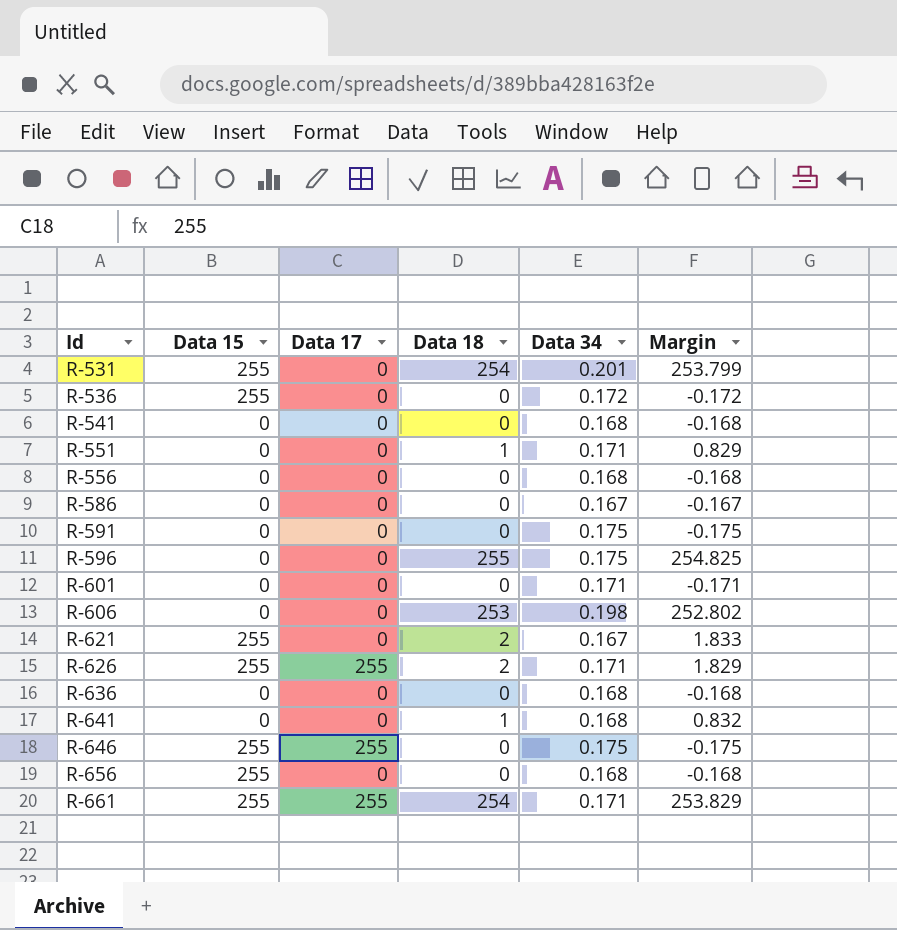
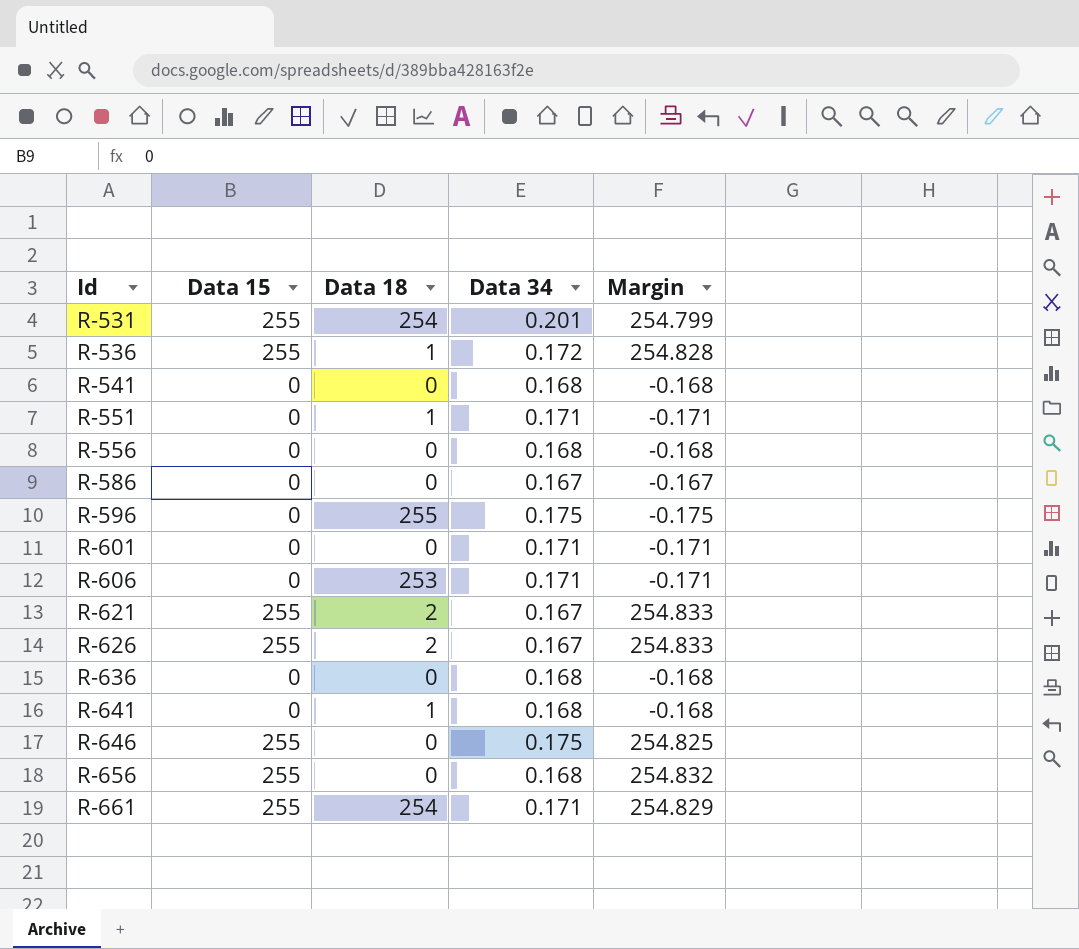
column Data 17 | position: 3 -> none
column Margin | formula: [Data 18] - [Data 34] -> [Data 15] - [Data 34]
row R-591: 0 | 0 | 0 | 0.175 | -0.175 -> none
R-536 | Data 18: 0 -> 1
R-606 | Data 34: 0.198 -> 0.171
R-626 | Data 34: 0.171 -> 0.167

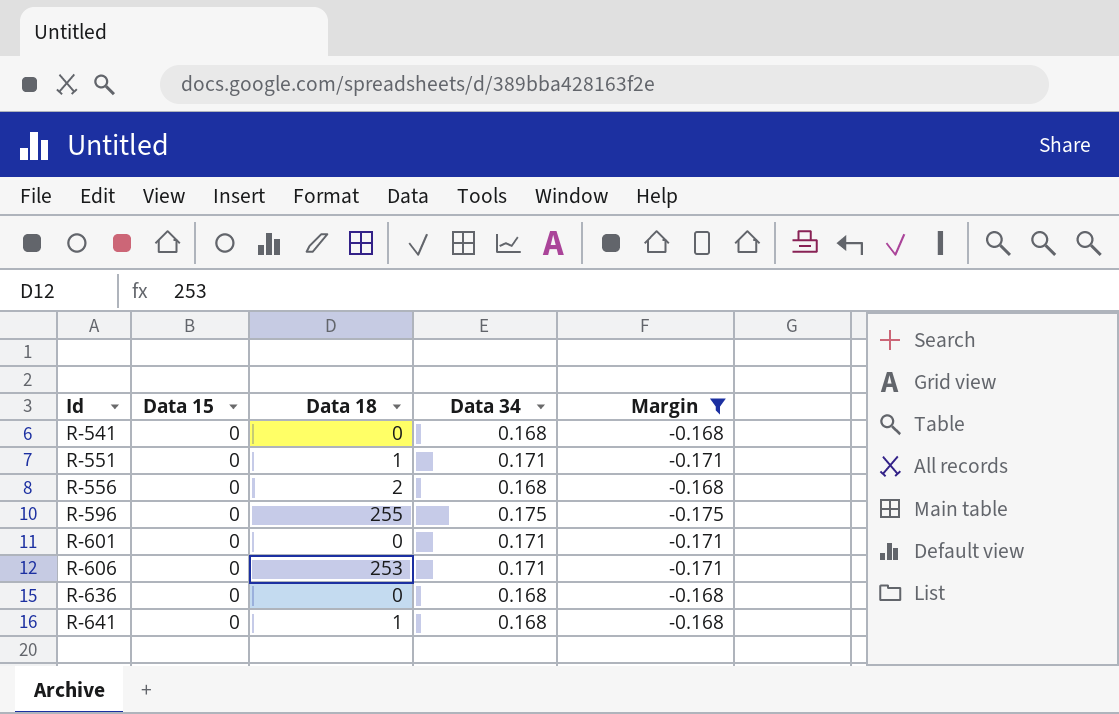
filter: none -> Margin <= -0.168
R-556 | Data 18: 0 -> 2

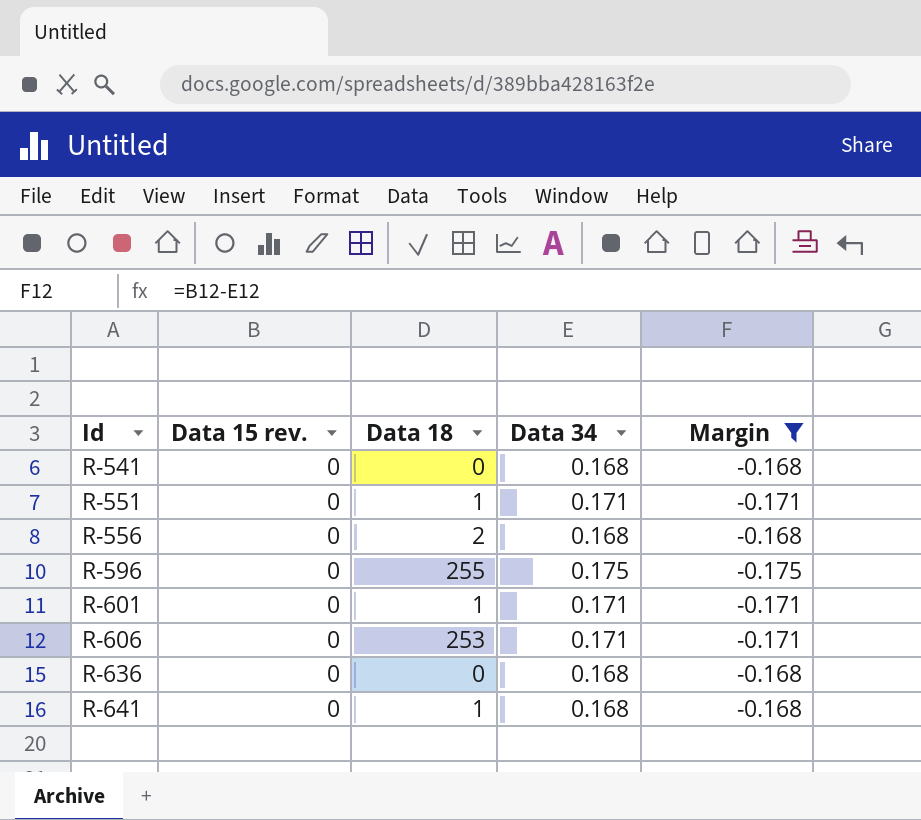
column name: Data 15 -> Data 15 rev.
R-601 | Data 18: 0 -> 1

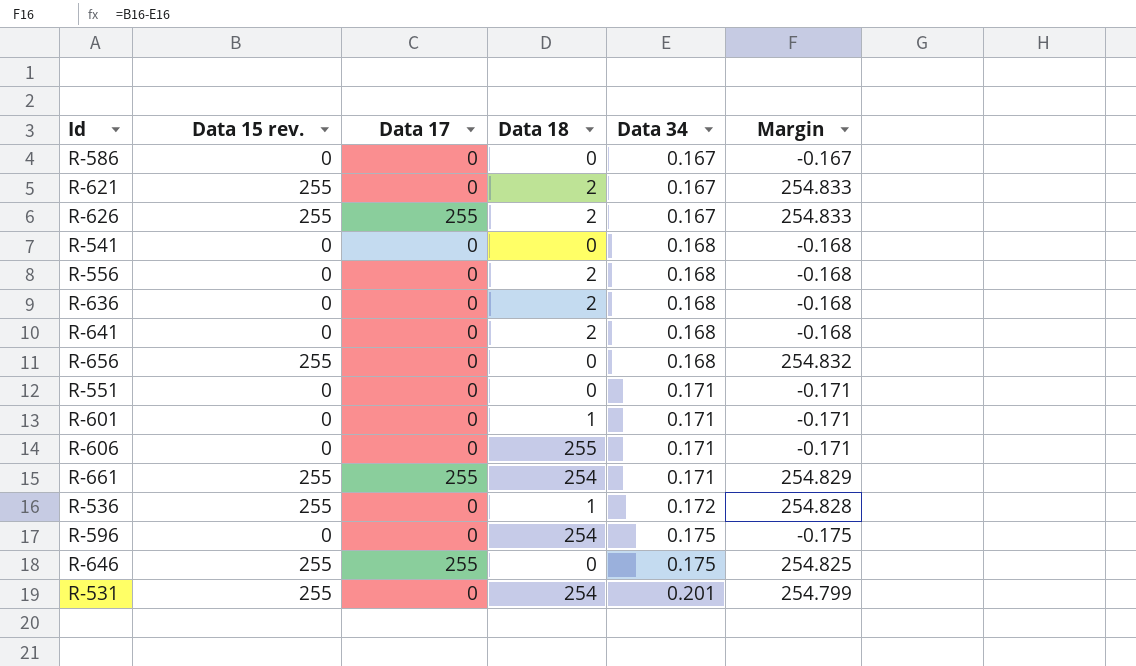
filter: Margin <= -0.168 -> none
row order: Id ascending -> Data 34 ascending
column Data 17 | position: none -> 3
R-636 | Data 18: 0 -> 2
R-641 | Data 18: 1 -> 2
R-551 | Data 18: 1 -> 0
R-606 | Data 18: 253 -> 255
R-596 | Data 18: 255 -> 254

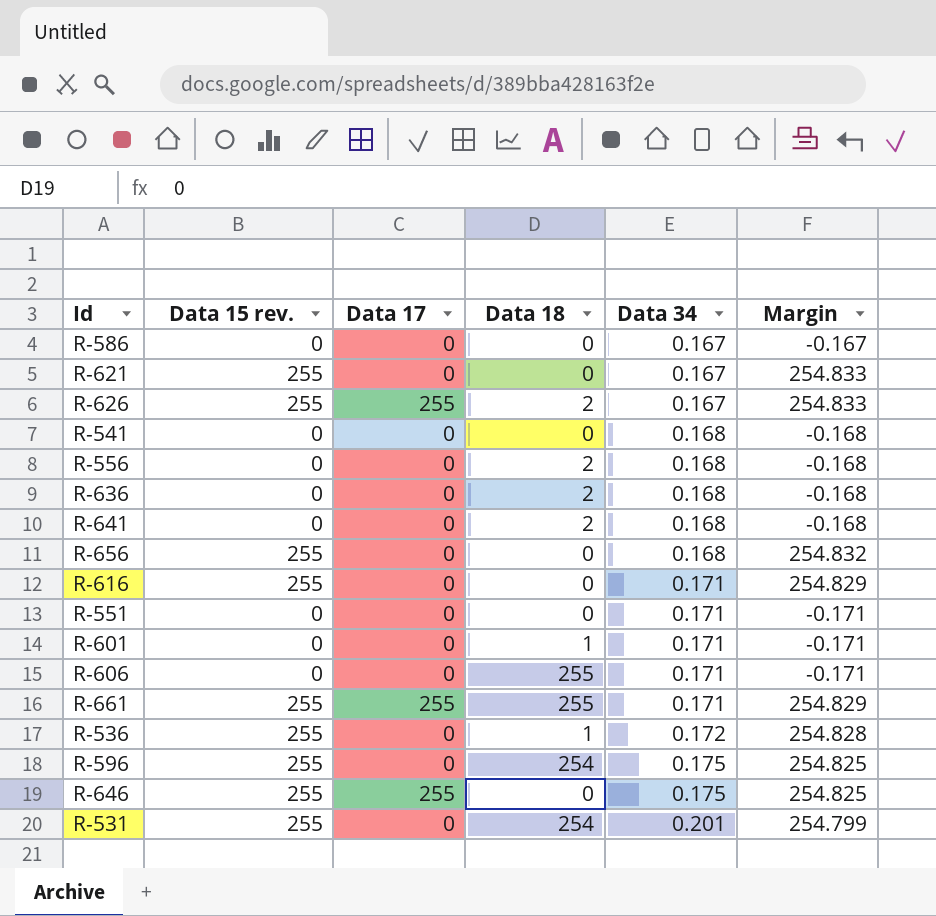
R-621 | Data 18: 2 -> 0
row R-616: none -> 255 | 0 | 0 | 0.171 | 254.829
R-661 | Data 18: 254 -> 255
R-596 | Data 15 rev.: 0 -> 255
R-596 | Margin: -0.175 -> 254.825

